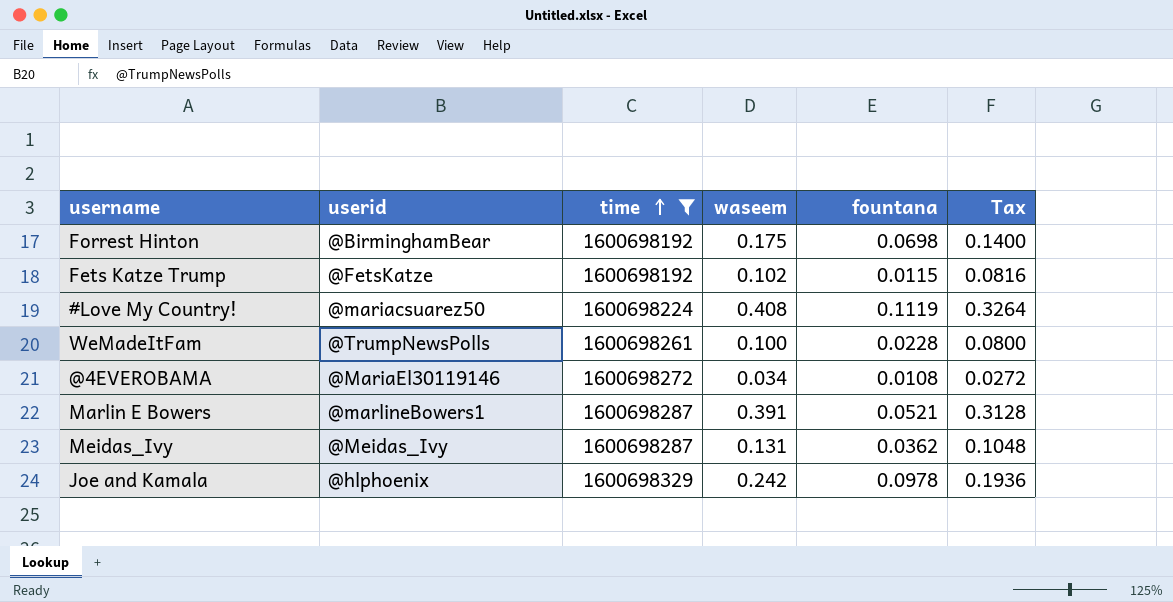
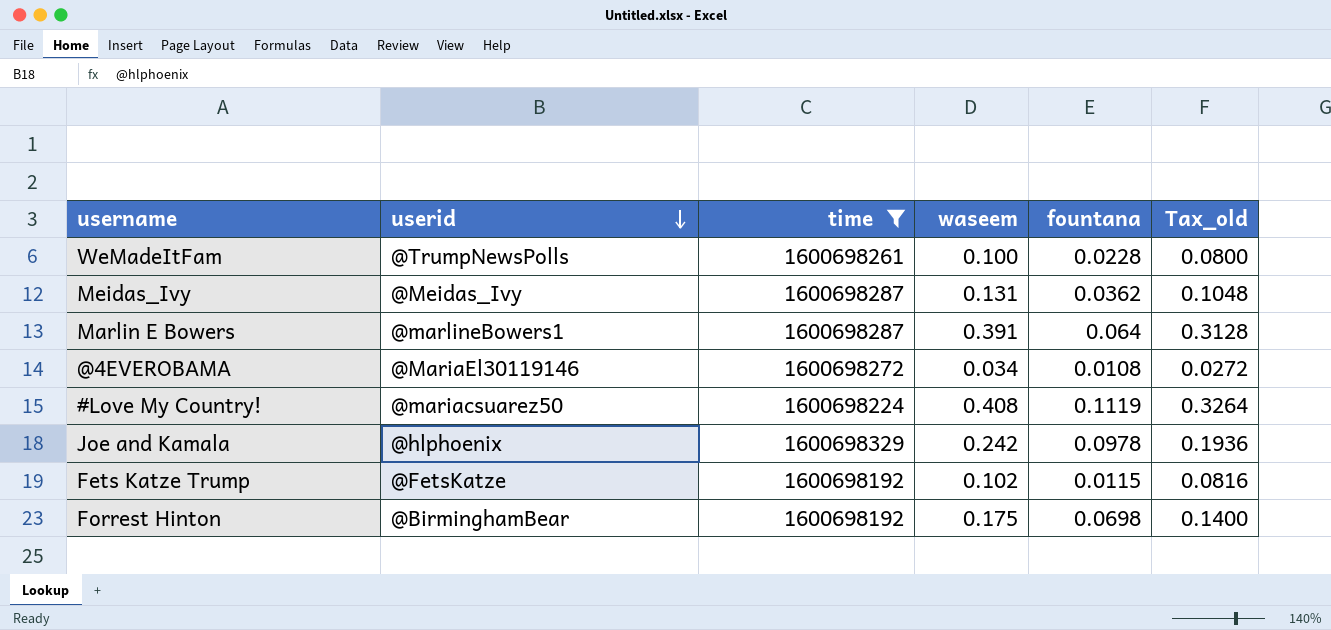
row order: time ascending -> userid descending
column name: Tax -> Tax_old
Marlin E Bowers | fountana: 0.0521 -> 0.064

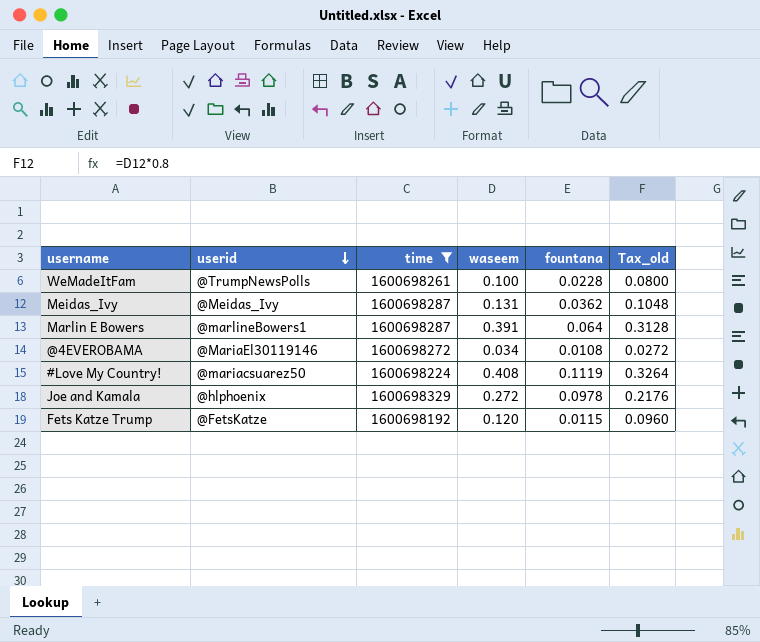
row Forrest Hinton: @BirminghamBear | 1600698192 | 0.175 | 0.0698 | 0.1400 -> none
Joe and Kamala | waseem: 0.242 -> 0.272
Joe and Kamala | Tax_old: 0.1936 -> 0.2176
Fets Katze Trump | waseem: 0.102 -> 0.120
Fets Katze Trump | Tax_old: 0.0816 -> 0.0960

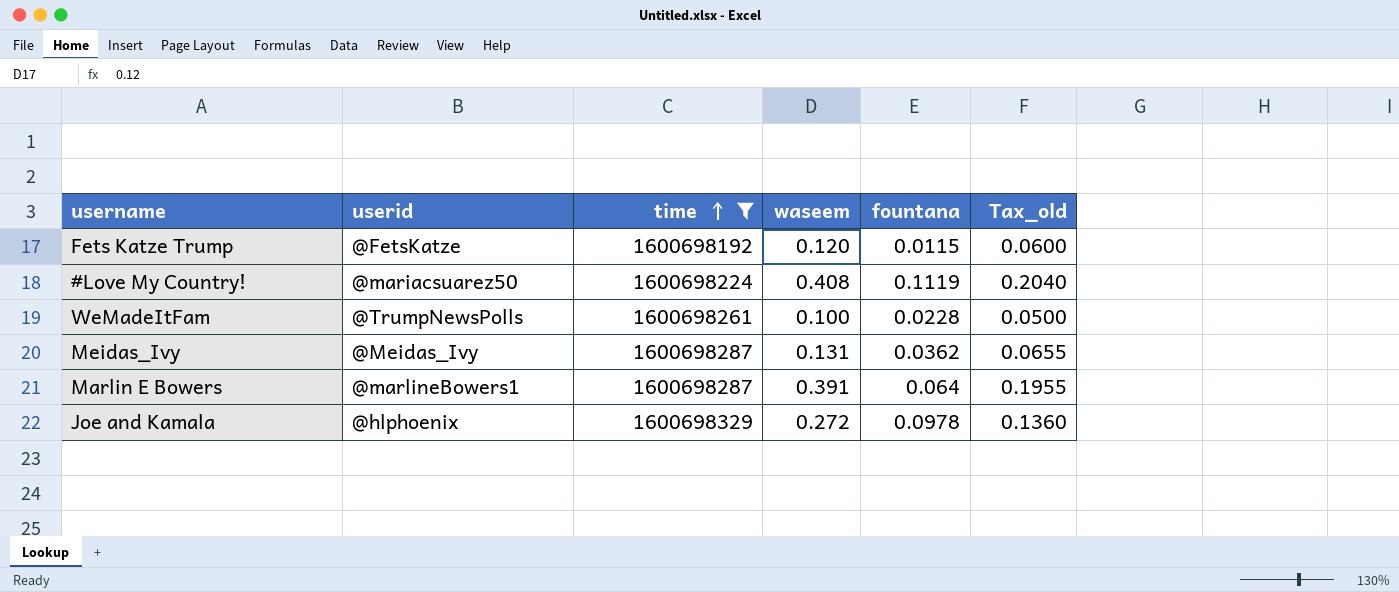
row order: userid descending -> time ascending
column Tax_old | formula: [waseem] * 0.8 -> [waseem] * 0.5
row @4EVEROBAMA: @MariaEl30119146 | 1600698272 | 0.034 | 0.0108 | 0.0272 -> none

